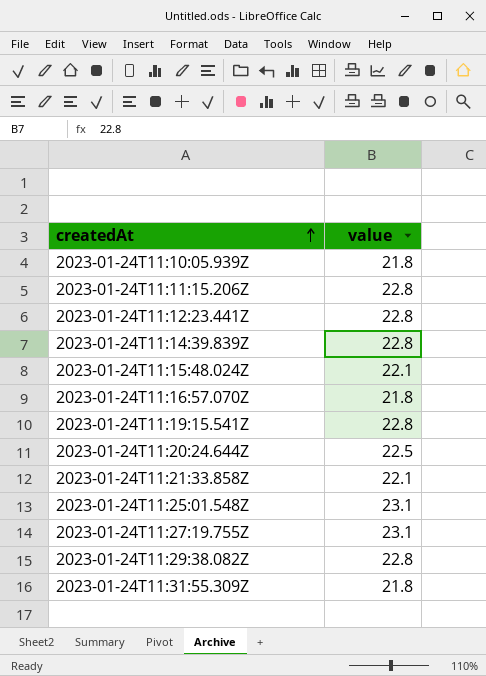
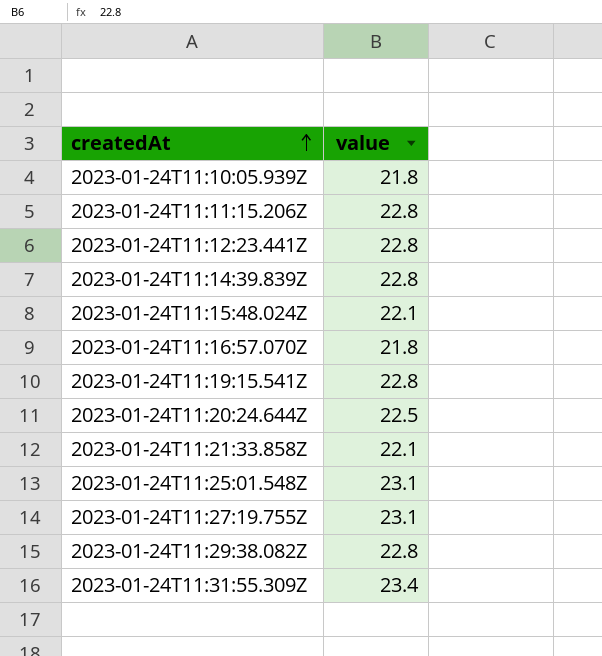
2023-01-24T11:31:55.309Z | value: 21.8 -> 23.4

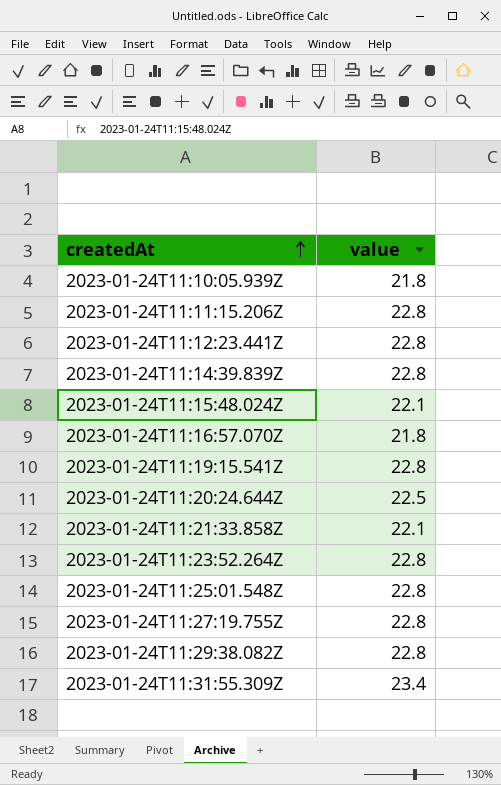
row 2023-01-24T11:23:52.264Z: none -> 22.8
2023-01-24T11:25:01.548Z | value: 23.1 -> 22.8
2023-01-24T11:27:19.755Z | value: 23.1 -> 22.8

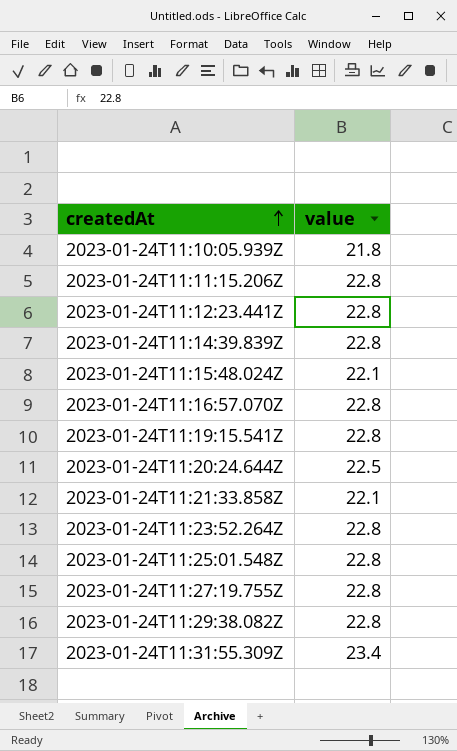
2023-01-24T11:16:57.070Z | value: 21.8 -> 22.8

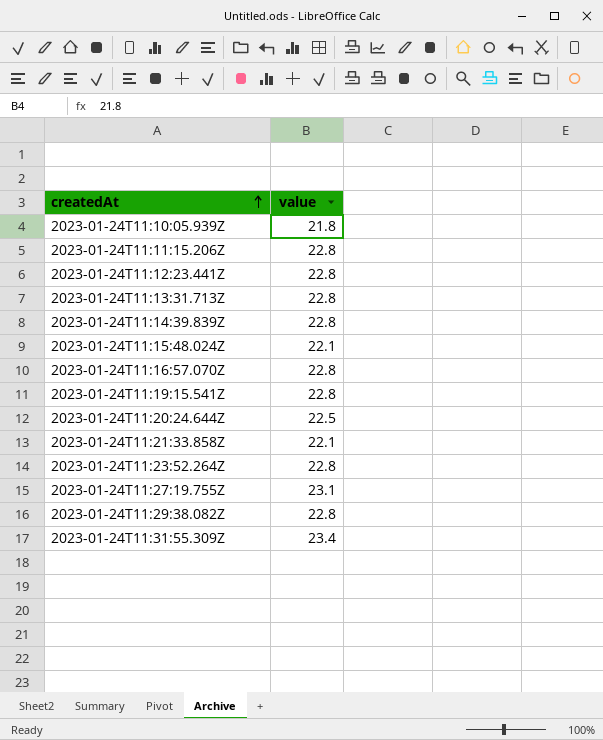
row 2023-01-24T11:25:01.548Z: 22.8 -> none
row 2023-01-24T11:13:31.713Z: none -> 22.8
2023-01-24T11:27:19.755Z | value: 22.8 -> 23.1

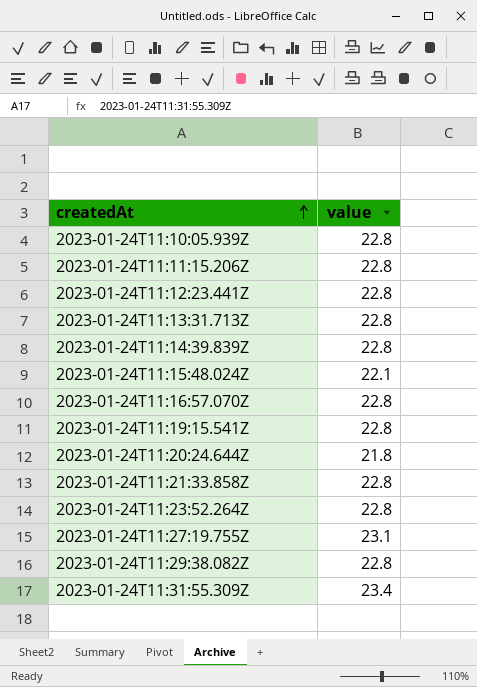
2023-01-24T11:10:05.939Z | value: 21.8 -> 22.8
2023-01-24T11:20:24.644Z | value: 22.5 -> 21.8
2023-01-24T11:21:33.858Z | value: 22.1 -> 22.8

